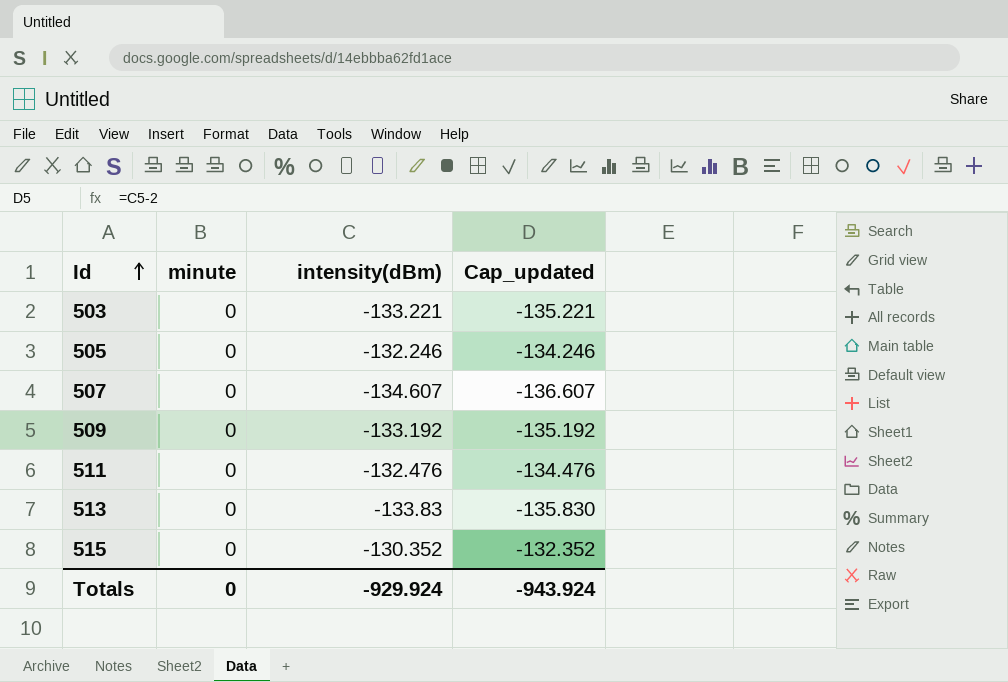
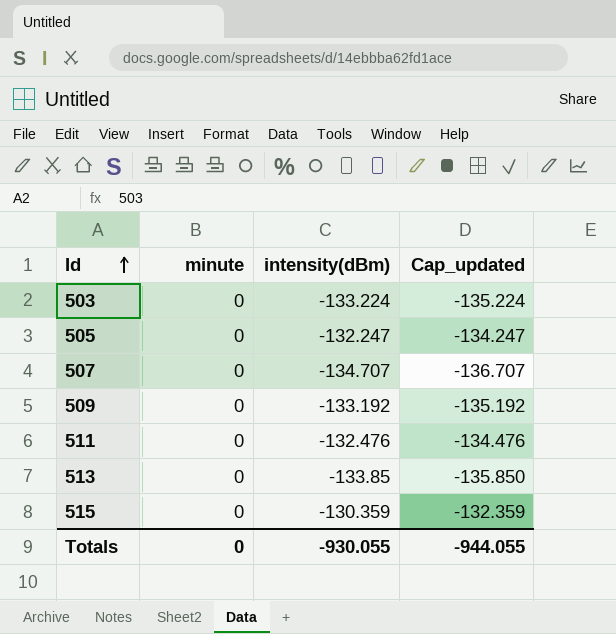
503 | intensity(dBm): -133.221 -> -133.224
503 | Cap_updated: -135.221 -> -135.224
505 | intensity(dBm): -132.246 -> -132.247
505 | Cap_updated: -134.246 -> -134.247
507 | intensity(dBm): -134.607 -> -134.707
507 | Cap_updated: -136.607 -> -136.707
513 | intensity(dBm): -133.83 -> -133.85
513 | Cap_updated: -135.830 -> -135.850
515 | intensity(dBm): -130.352 -> -130.359
515 | Cap_updated: -132.352 -> -132.359
Totals | intensity(dBm): -929.924 -> -930.055
Totals | Cap_updated: -943.924 -> -944.055

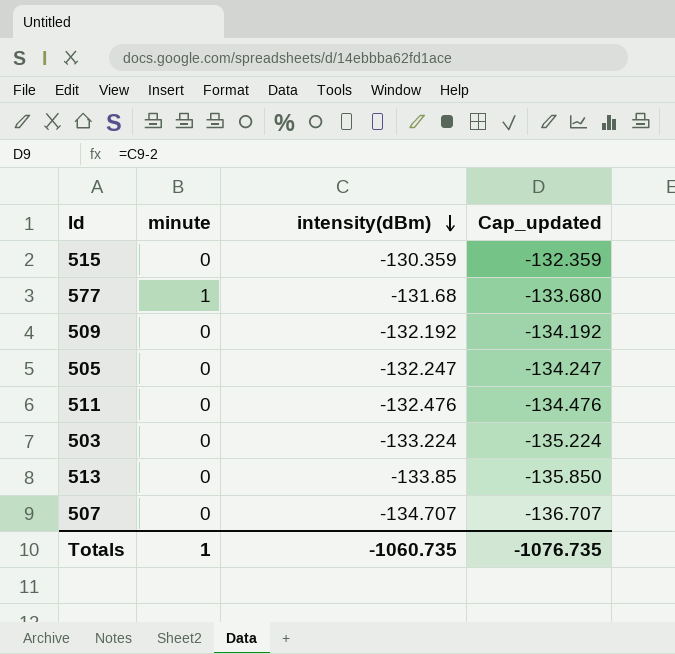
row order: Id ascending -> intensity(dBm) descending
row 577: none -> 1 | -131.68 | -133.680
509 | intensity(dBm): -133.192 -> -132.192
509 | Cap_updated: -135.192 -> -134.192
Totals | minute: 0 -> 1
Totals | intensity(dBm): -930.055 -> -1060.735
Totals | Cap_updated: -944.055 -> -1076.735

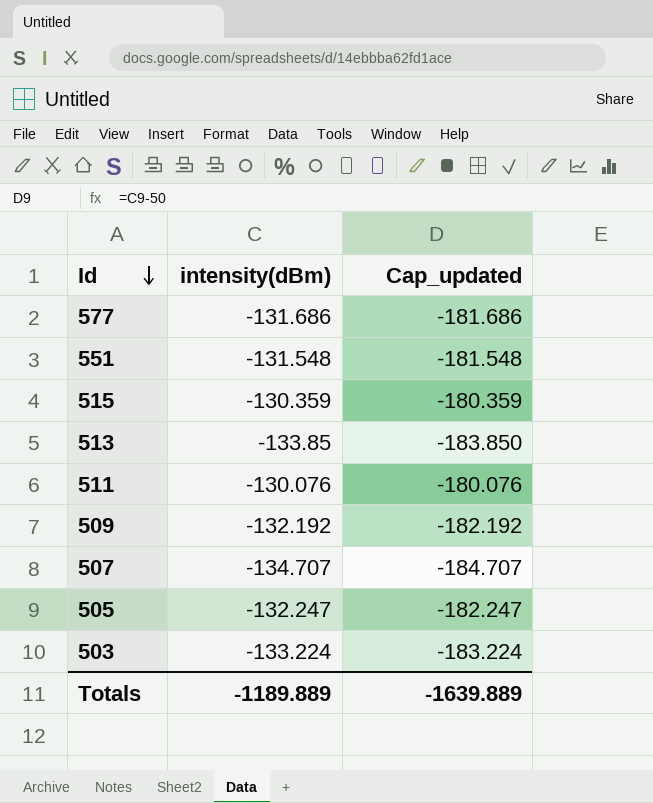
row order: intensity(dBm) descending -> Id descending
column minute | position: 2 -> none
column Cap_updated | formula: [intensity(dBm)] - 2 -> [intensity(dBm)] - 50
577 | intensity(dBm): -131.68 -> -131.686
row 551: none -> -131.548 | -181.548
511 | intensity(dBm): -132.476 -> -130.076
Totals | intensity(dBm): -1060.735 -> -1189.889
Totals | Cap_updated: -1076.735 -> -1639.889

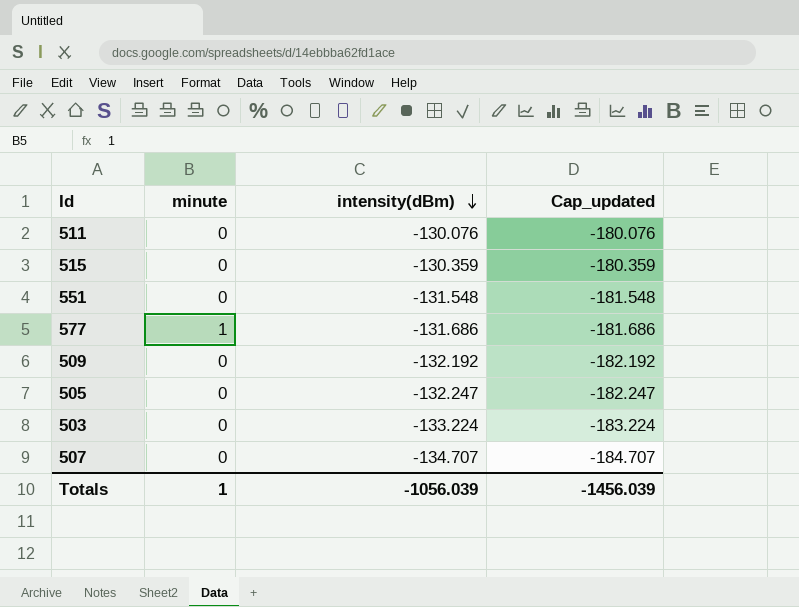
row order: Id descending -> intensity(dBm) descending
column minute | position: none -> 2
row 513: -133.85 | -183.850 -> none
Totals | intensity(dBm): -1189.889 -> -1056.039
Totals | Cap_updated: -1639.889 -> -1456.039

